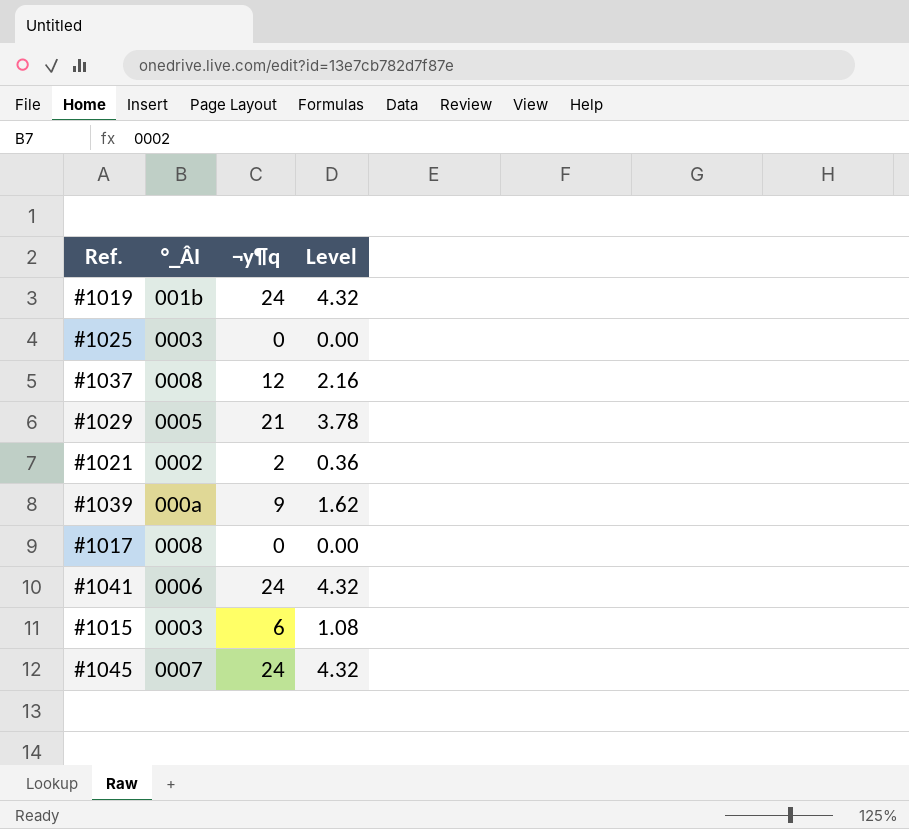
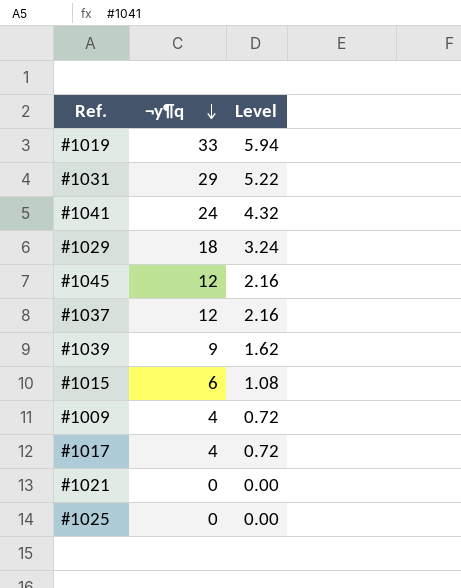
row order: none -> ¬y¶q descending
column °_ÂI | position: 2 -> none
#1019 | ¬y¶q: 24 -> 33
#1019 | Level: 4.32 -> 5.94
row #1031: none -> 29 | 5.22
#1029 | ¬y¶q: 21 -> 18
#1029 | Level: 3.78 -> 3.24
#1045 | ¬y¶q: 24 -> 12
#1045 | Level: 4.32 -> 2.16
row #1009: none -> 4 | 0.72
#1017 | ¬y¶q: 0 -> 4
#1017 | Level: 0.00 -> 0.72
#1021 | ¬y¶q: 2 -> 0
#1021 | Level: 0.36 -> 0.00

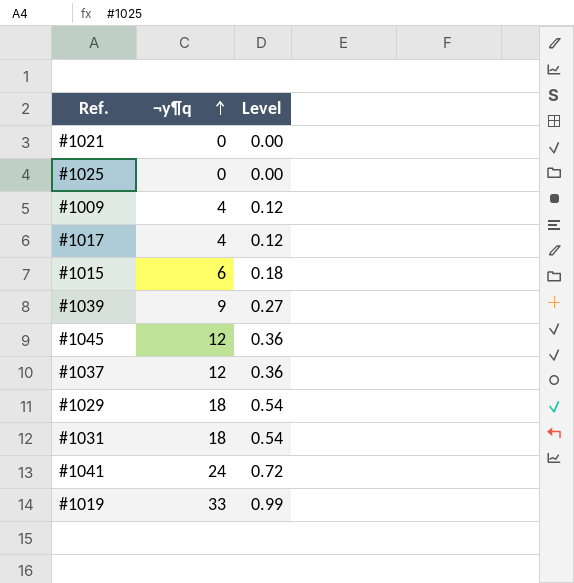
row order: ¬y¶q descending -> ¬y¶q ascending
column Level | formula: [¬y¶q] * 0.18 -> [¬y¶q] * 0.03
#1031 | ¬y¶q: 29 -> 18

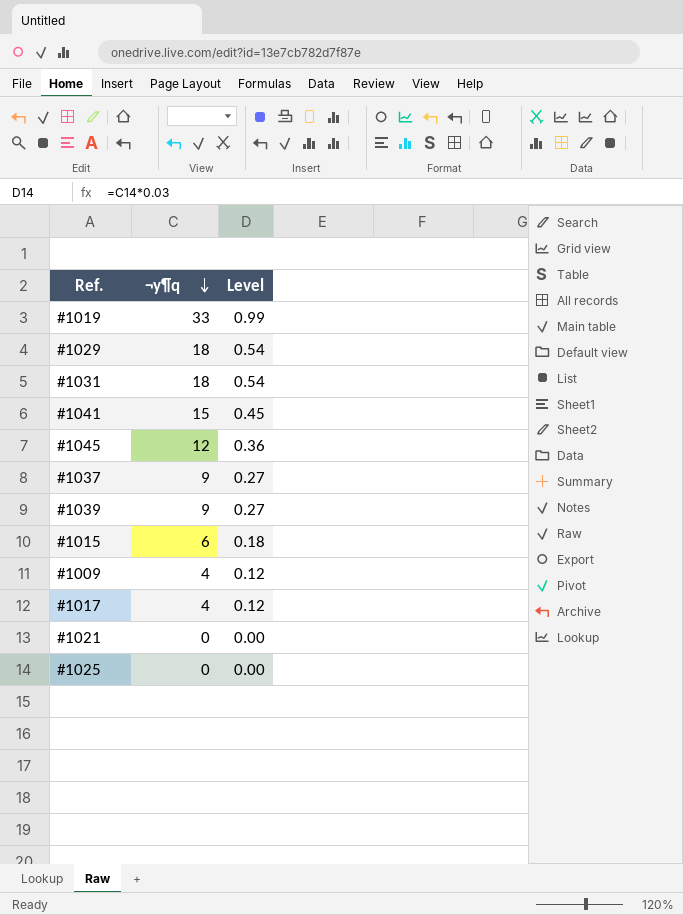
row order: ¬y¶q ascending -> ¬y¶q descending
#1041 | ¬y¶q: 24 -> 15
#1041 | Level: 0.72 -> 0.45
#1037 | ¬y¶q: 12 -> 9
#1037 | Level: 0.36 -> 0.27

